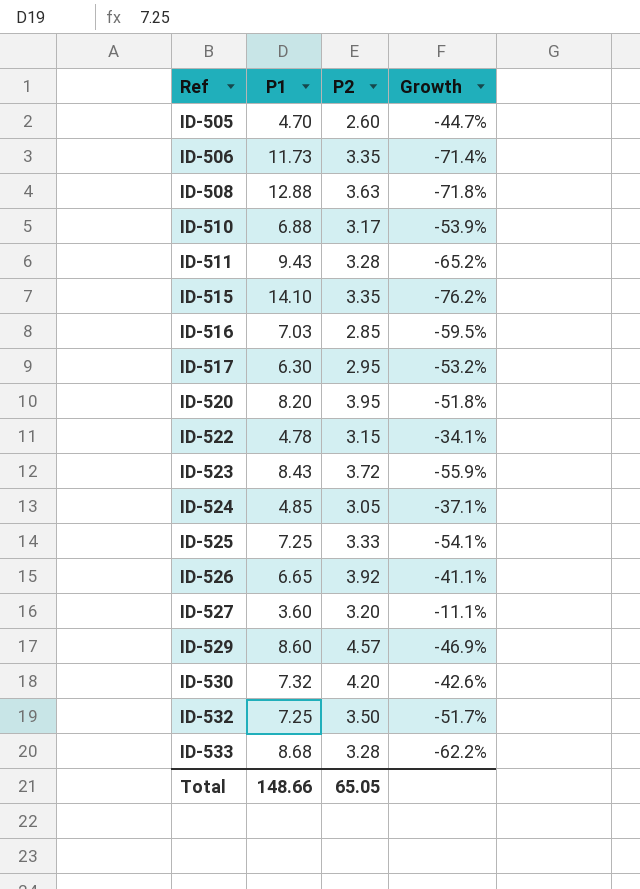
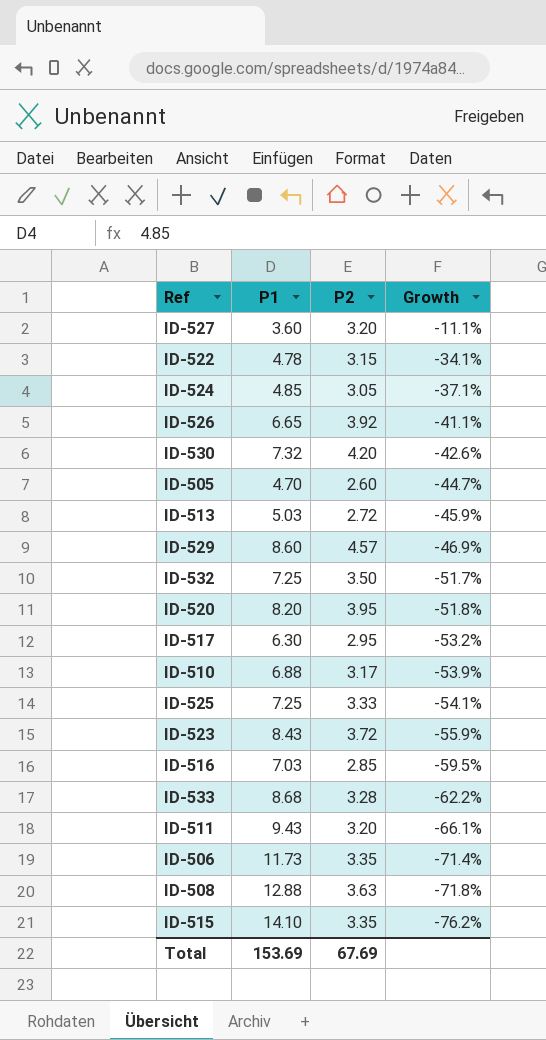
row order: Ref ascending -> Growth descending
row ID-513: none -> 5.03 | 2.72 | -45.9%
ID-511 | P2: 3.28 -> 3.20
ID-511 | Growth: -65.2% -> -66.1%
Total | P1: 148.66 -> 153.69
Total | P2: 65.05 -> 67.69

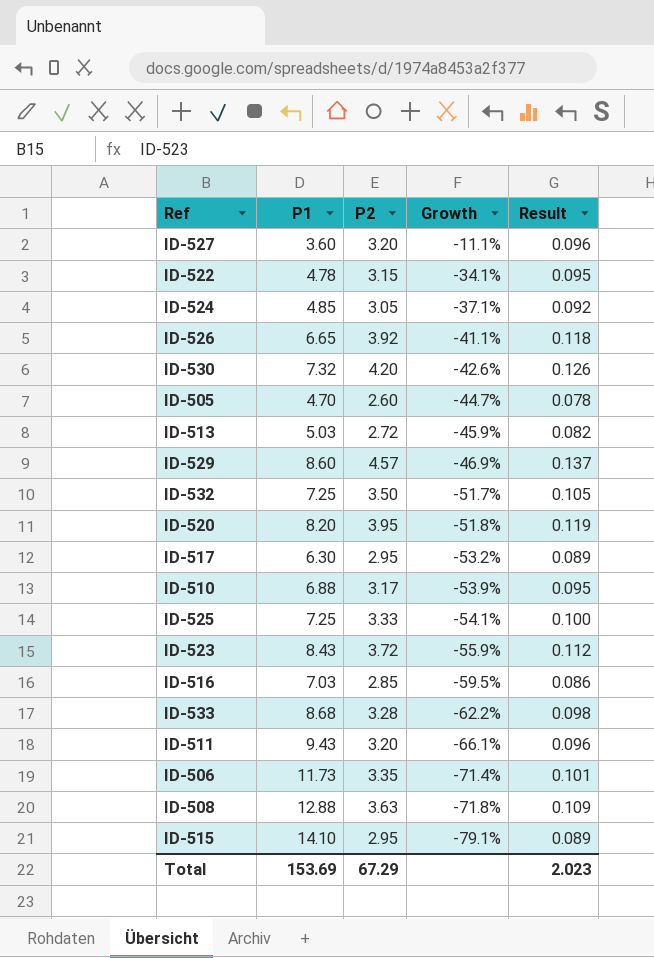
column Result | formula: none -> [P2] * 0.03
ID-515 | P2: 3.35 -> 2.95
ID-515 | Growth: -76.2% -> -79.1%
Total | P2: 67.69 -> 67.29

